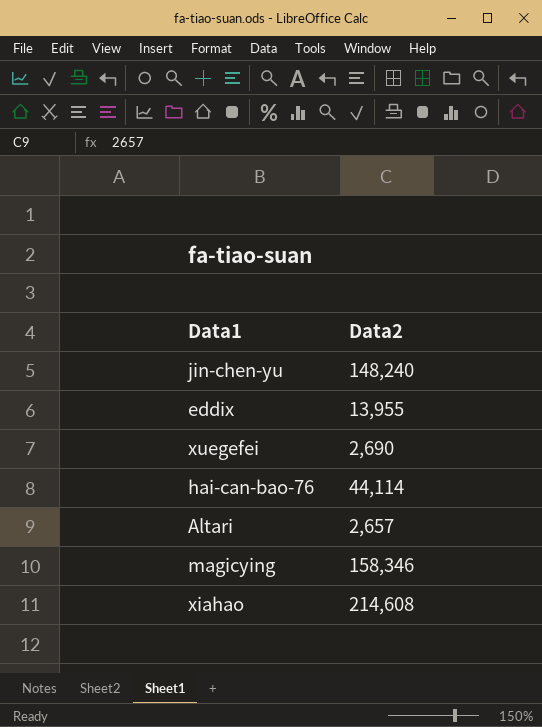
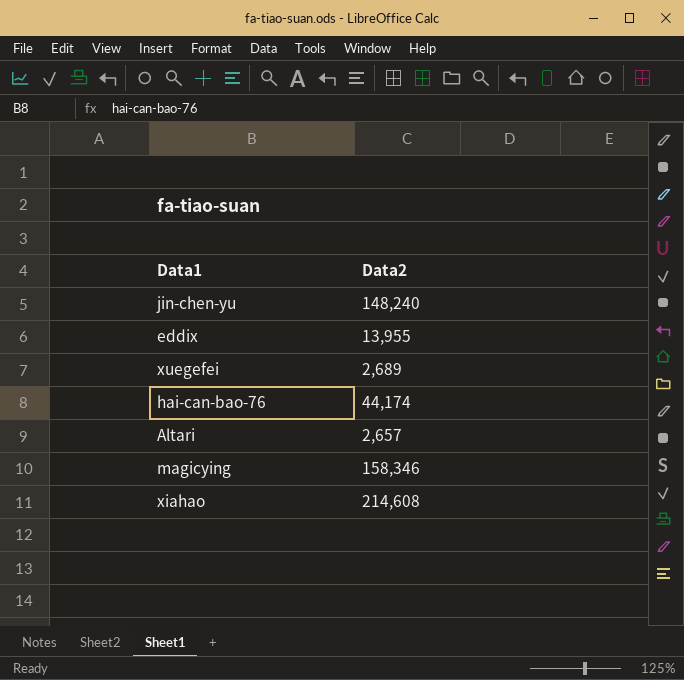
xuegefei | Data2: 2,690 -> 2,689
hai-can-bao-76 | Data2: 44,114 -> 44,174

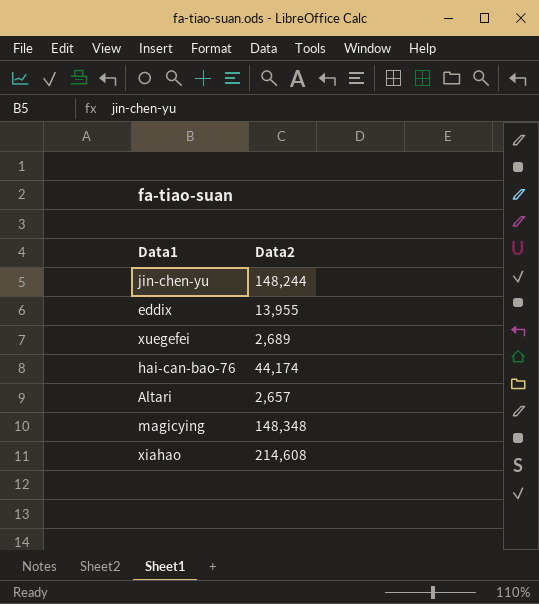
jin-chen-yu | Data2: 148,240 -> 148,244
magicying | Data2: 158,346 -> 148,348

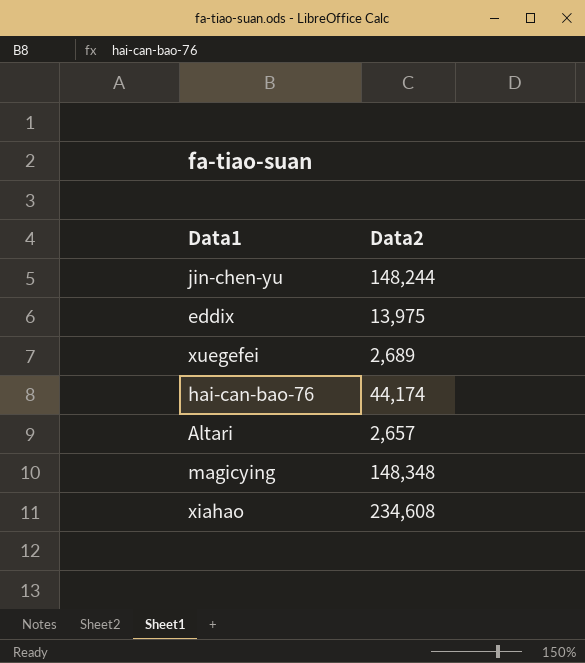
eddix | Data2: 13,955 -> 13,975
xiahao | Data2: 214,608 -> 234,608

